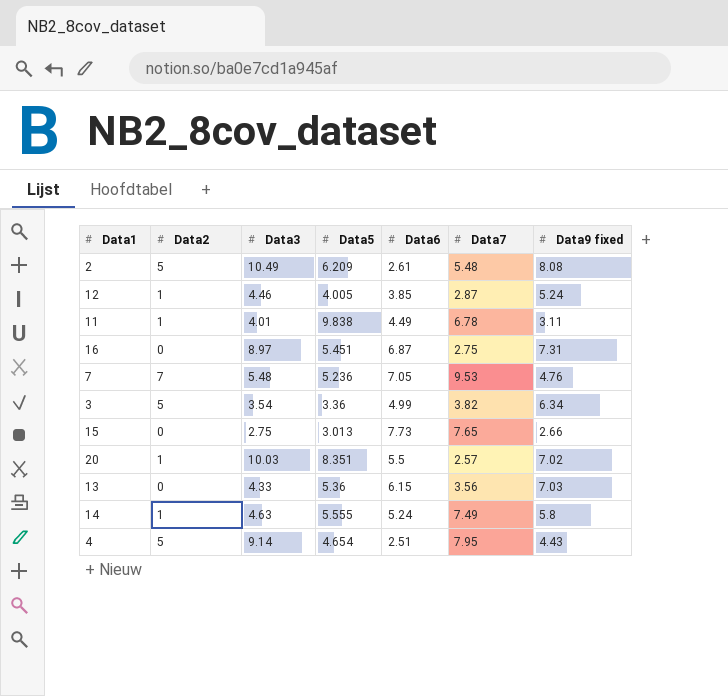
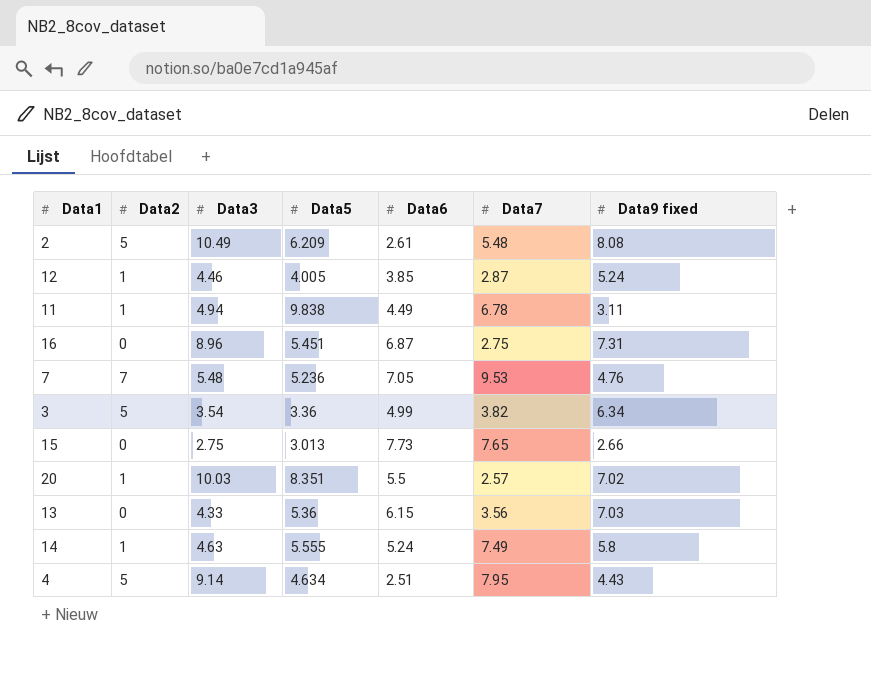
11 | Data3: 4.01 -> 4.94
16 | Data3: 8.97 -> 8.96
4 | Data5: 4.654 -> 4.634

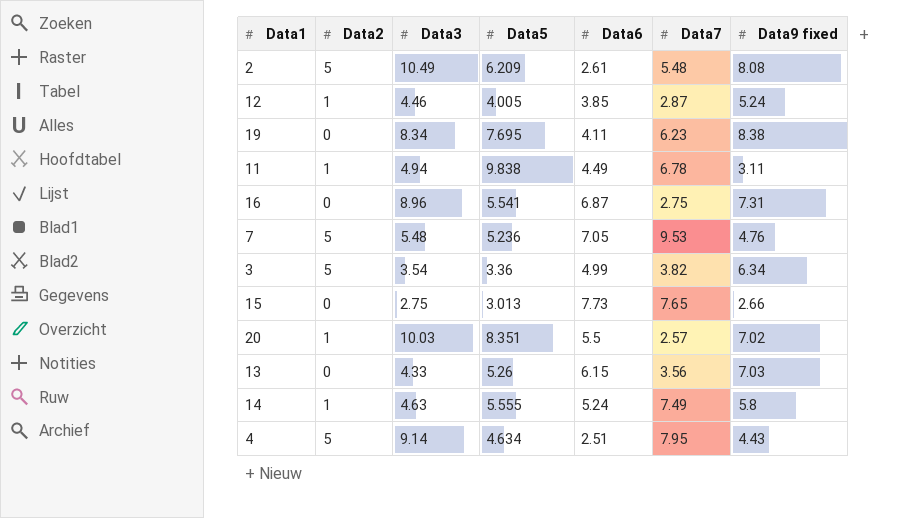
row 19: none -> 0 | 8.34 | 7.695 | 4.11 | 6.23 | 8.38
16 | Data5: 5.451 -> 5.541
7 | Data2: 7 -> 5
13 | Data5: 5.36 -> 5.26

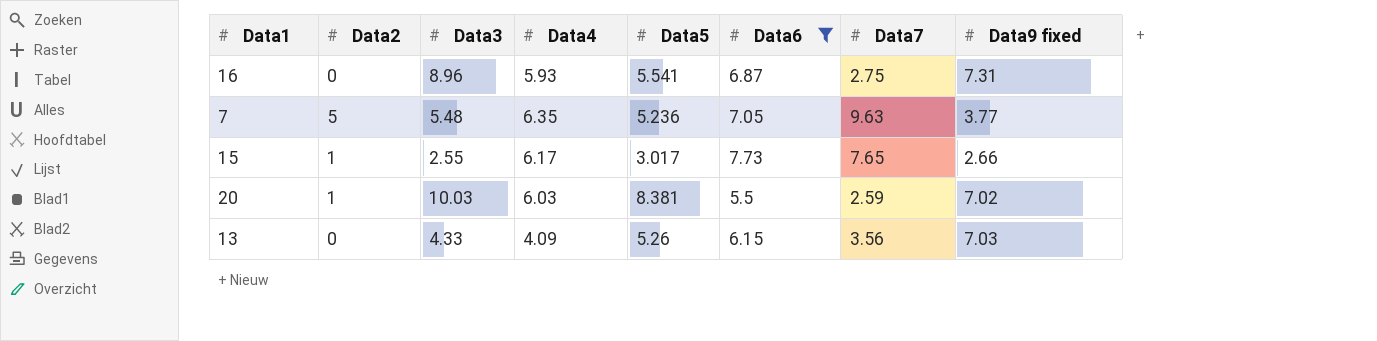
filter: none -> Data6 >= 5.5
column Data4 | position: none -> 4
7 | Data7: 9.53 -> 9.63
7 | Data9 fixed: 4.76 -> 3.77
15 | Data2: 0 -> 1
15 | Data3: 2.75 -> 2.55
15 | Data5: 3.013 -> 3.017
20 | Data5: 8.351 -> 8.381
20 | Data7: 2.57 -> 2.59

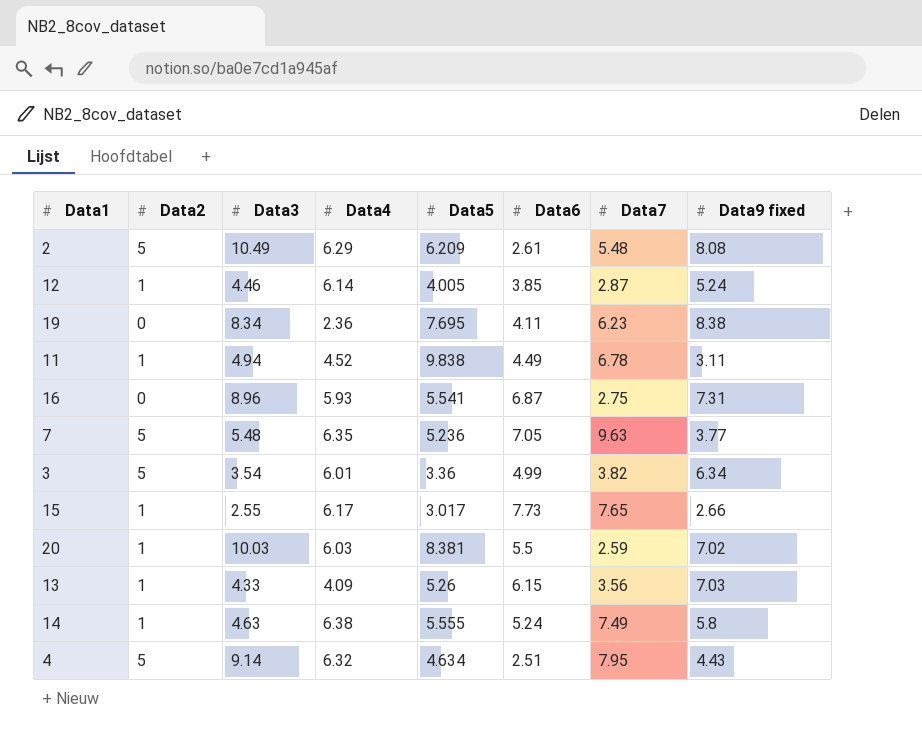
filter: Data6 >= 5.5 -> none
13 | Data2: 0 -> 1

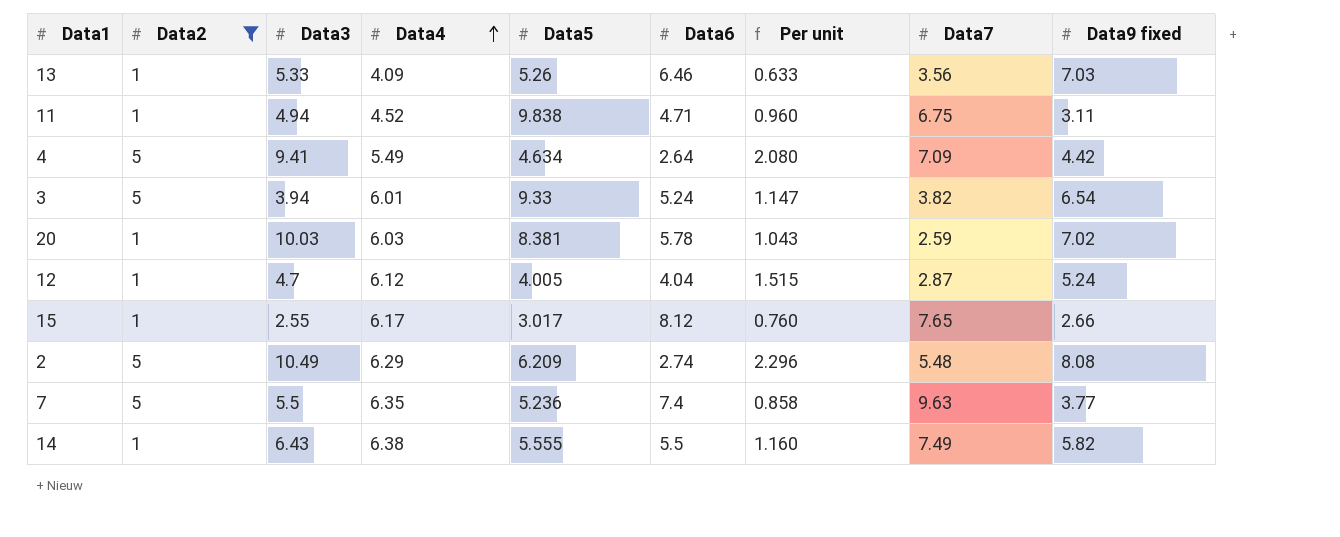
filter: none -> Data2 != 0
row order: none -> Data4 ascending
column Per unit | formula: none -> [Data4] / [Data6]
13 | Data3: 4.33 -> 5.33
13 | Data6: 6.15 -> 6.46
11 | Data6: 4.49 -> 4.71
11 | Data7: 6.78 -> 6.75
4 | Data3: 9.14 -> 9.41
4 | Data4: 6.32 -> 5.49
4 | Data6: 2.51 -> 2.64
4 | Data7: 7.95 -> 7.09
4 | Data9 fixed: 4.43 -> 4.42
3 | Data3: 3.54 -> 3.94
3 | Data5: 3.36 -> 9.33
3 | Data6: 4.99 -> 5.24
3 | Data9 fixed: 6.34 -> 6.54
20 | Data6: 5.5 -> 5.78
12 | Data3: 4.46 -> 4.7
12 | Data4: 6.14 -> 6.12
12 | Data6: 3.85 -> 4.04
15 | Data6: 7.73 -> 8.12
2 | Data6: 2.61 -> 2.74
7 | Data3: 5.48 -> 5.5
7 | Data6: 7.05 -> 7.4
14 | Data3: 4.63 -> 6.43
14 | Data6: 5.24 -> 5.5
14 | Data9 fixed: 5.8 -> 5.82

